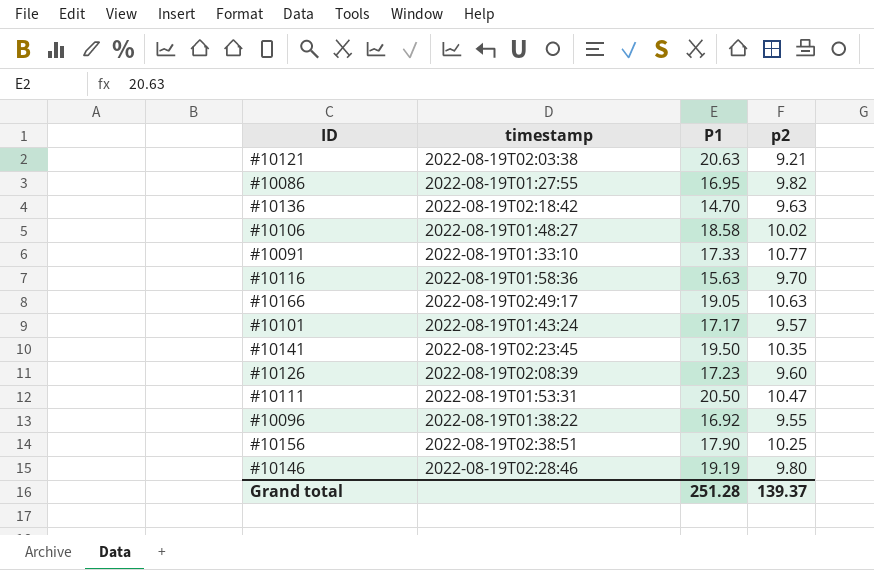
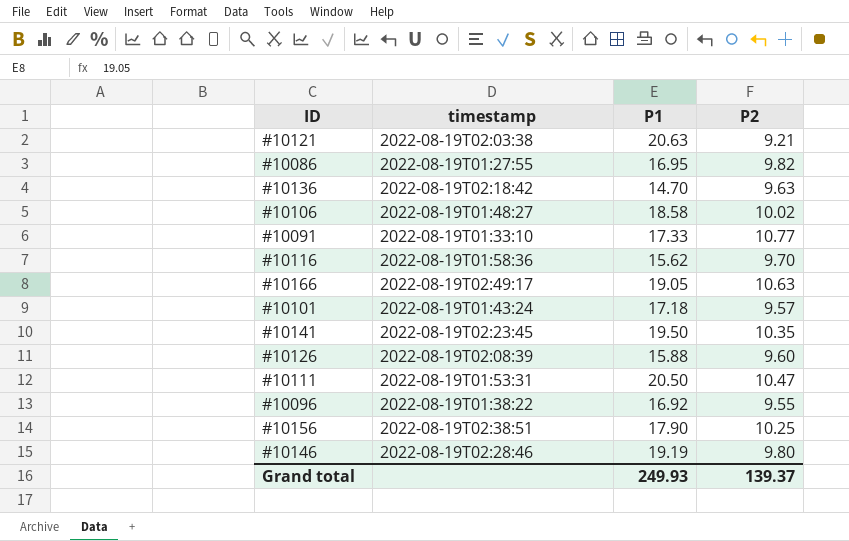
column name: p2 -> P2
#10116 | P1: 15.63 -> 15.62
#10101 | P1: 17.17 -> 17.18
#10126 | P1: 17.23 -> 15.88
Grand total | P1: 251.28 -> 249.93

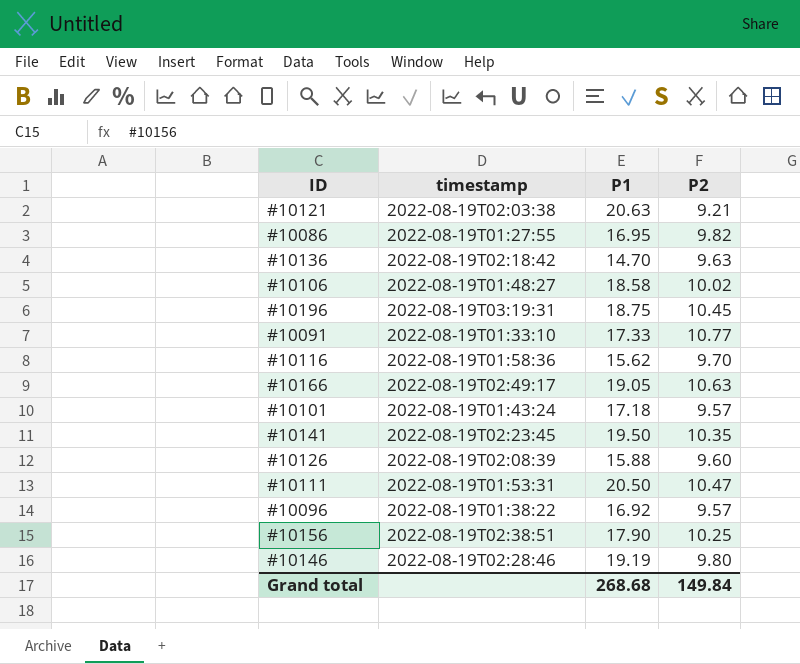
row #10196: none -> 2022-08-19T03:19:31 | 18.75 | 10.45
#10096 | P2: 9.55 -> 9.57
Grand total | P1: 249.93 -> 268.68
Grand total | P2: 139.37 -> 149.84

